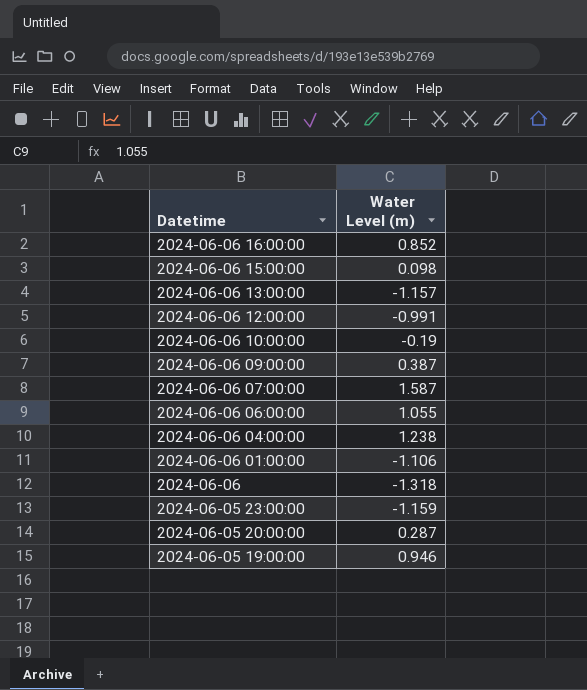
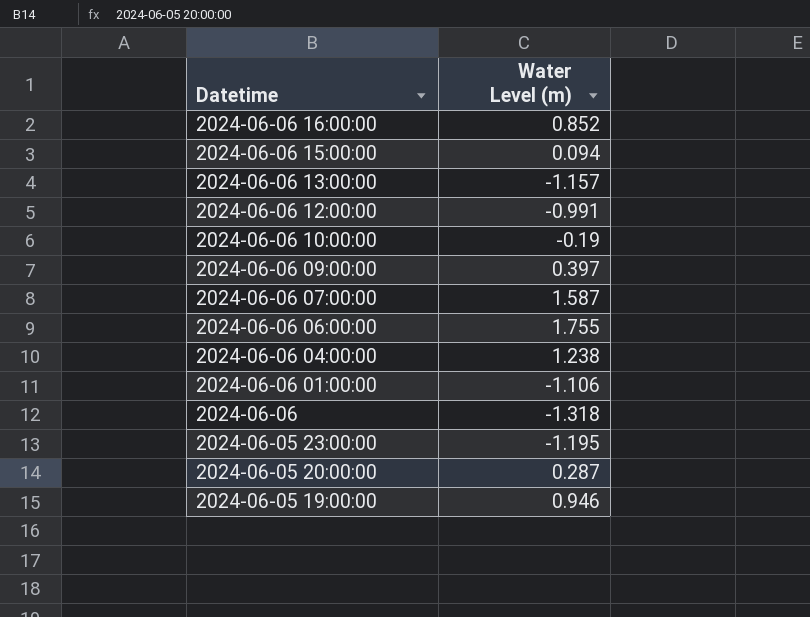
2024-06-06 15:00:00 | Water Level (m): 0.098 -> 0.094
2024-06-06 09:00:00 | Water Level (m): 0.387 -> 0.397
2024-06-06 06:00:00 | Water Level (m): 1.055 -> 1.755
2024-06-05 23:00:00 | Water Level (m): -1.159 -> -1.195

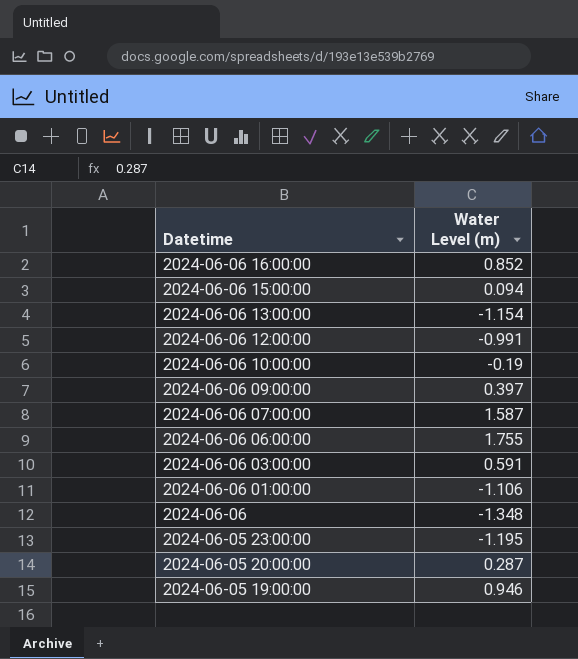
row 2024-06-06 04:00:00: 1.238 -> none
2024-06-06 13:00:00 | Water Level (m): -1.157 -> -1.154
row 2024-06-06 03:00:00: none -> 0.591
2024-06-06 | Water Level (m): -1.318 -> -1.348

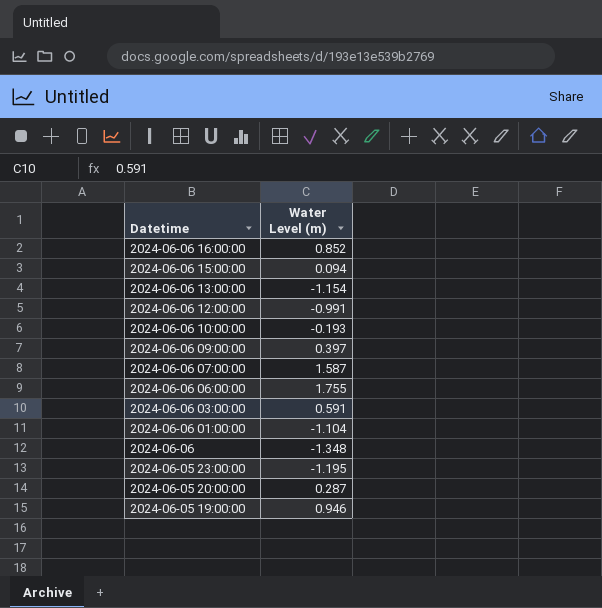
2024-06-06 10:00:00 | Water Level (m): -0.19 -> -0.193
2024-06-06 01:00:00 | Water Level (m): -1.106 -> -1.104

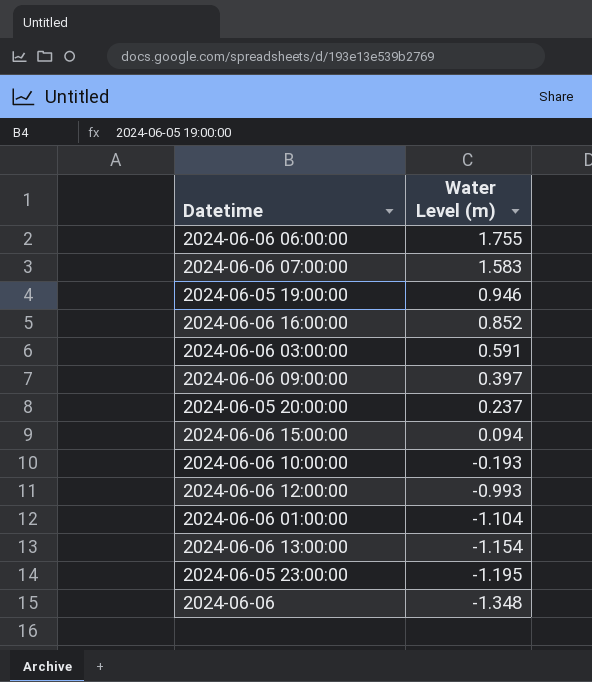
row order: Datetime descending -> Water Level (m) descending
2024-06-06 07:00:00 | Water Level (m): 1.587 -> 1.583
2024-06-05 20:00:00 | Water Level (m): 0.287 -> 0.237
2024-06-06 12:00:00 | Water Level (m): -0.991 -> -0.993

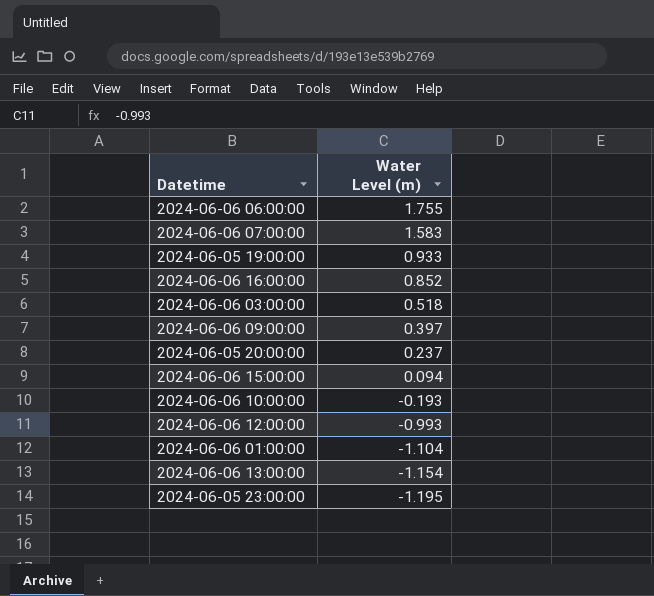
row 2024-06-06: -1.348 -> none
2024-06-05 19:00:00 | Water Level (m): 0.946 -> 0.933
2024-06-06 03:00:00 | Water Level (m): 0.591 -> 0.518

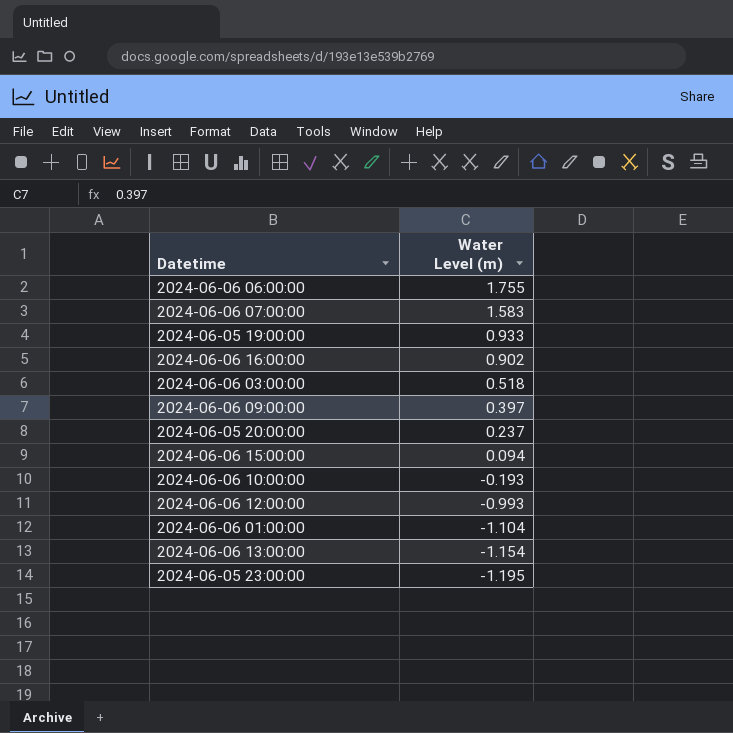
2024-06-06 16:00:00 | Water Level (m): 0.852 -> 0.902

